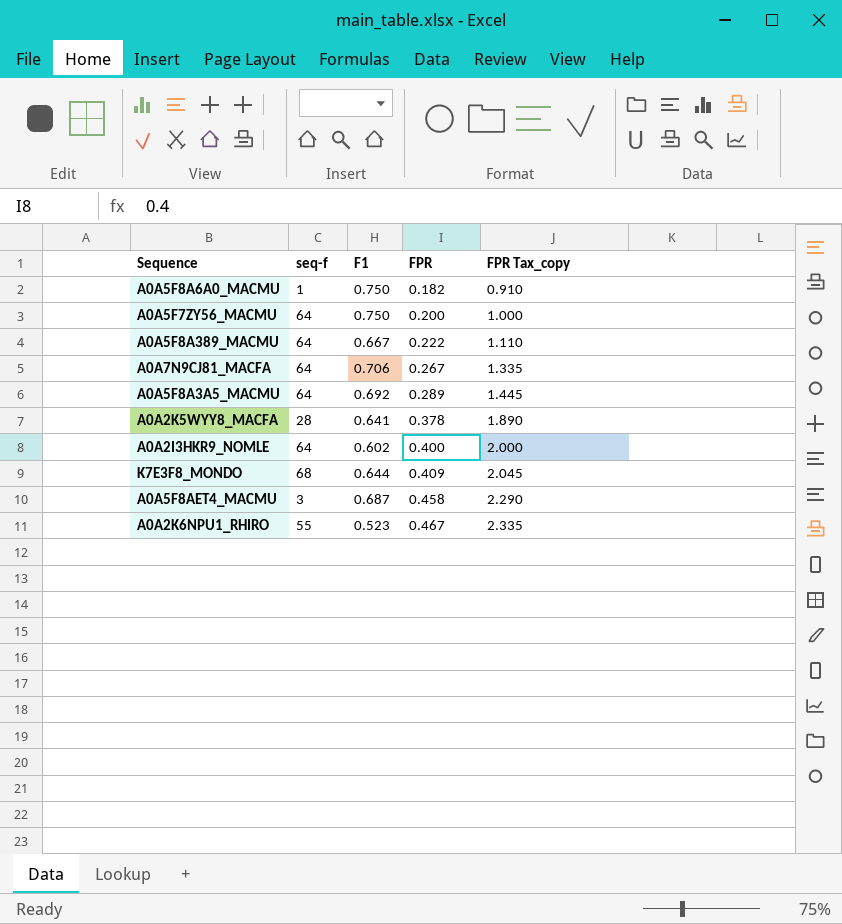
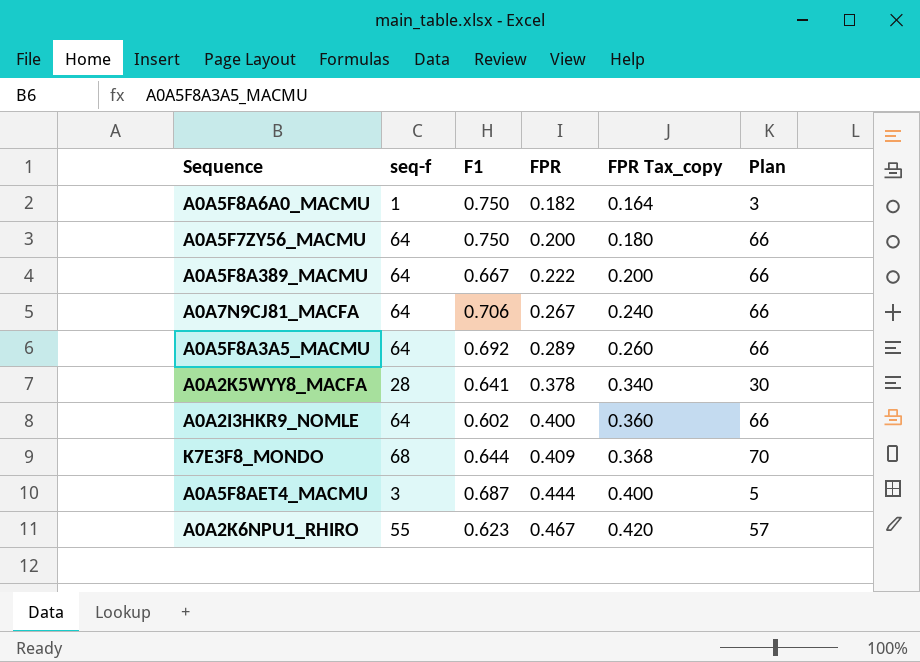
column FPR Tax_copy | formula: [FPR] * 5 -> [FPR] * 0.9
column Plan | formula: none -> [seq-f] + 2
A0A5F8AET4_MACMU | FPR: 0.458 -> 0.444
A0A2K6NPU1_RHIRO | F1: 0.523 -> 0.623

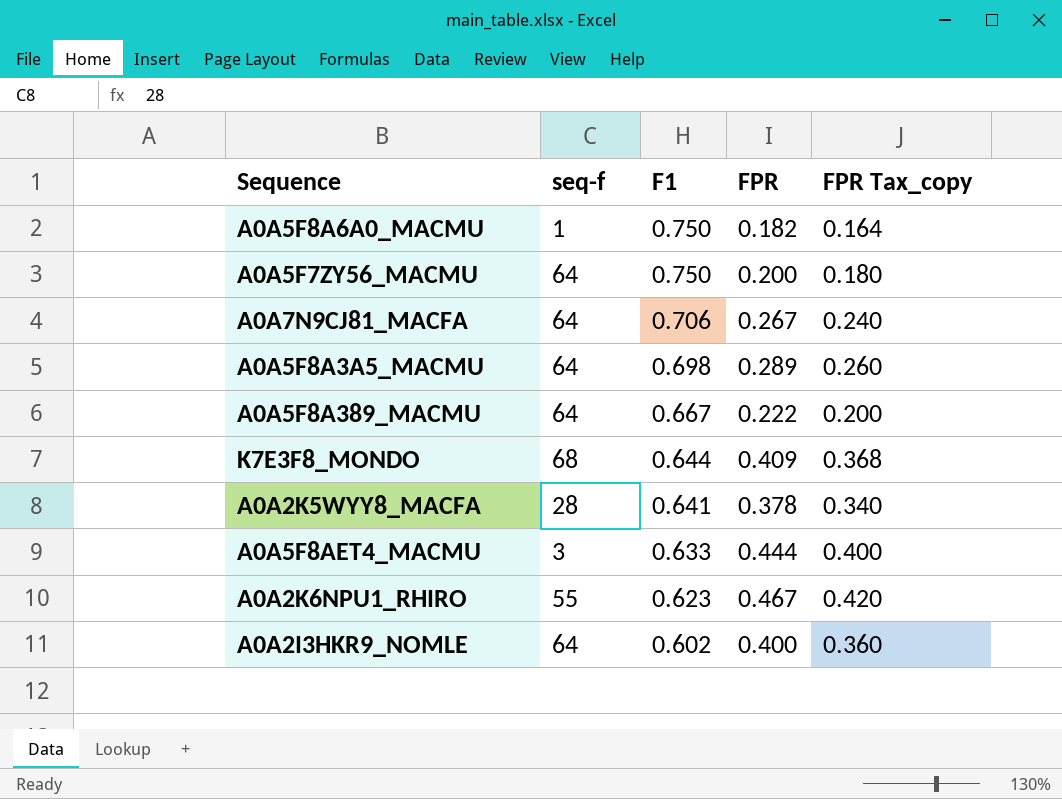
row order: FPR ascending -> F1 descending
column Plan | formula: [seq-f] + 2 -> none
A0A5F8A3A5_MACMU | F1: 0.692 -> 0.698
A0A5F8AET4_MACMU | F1: 0.687 -> 0.633

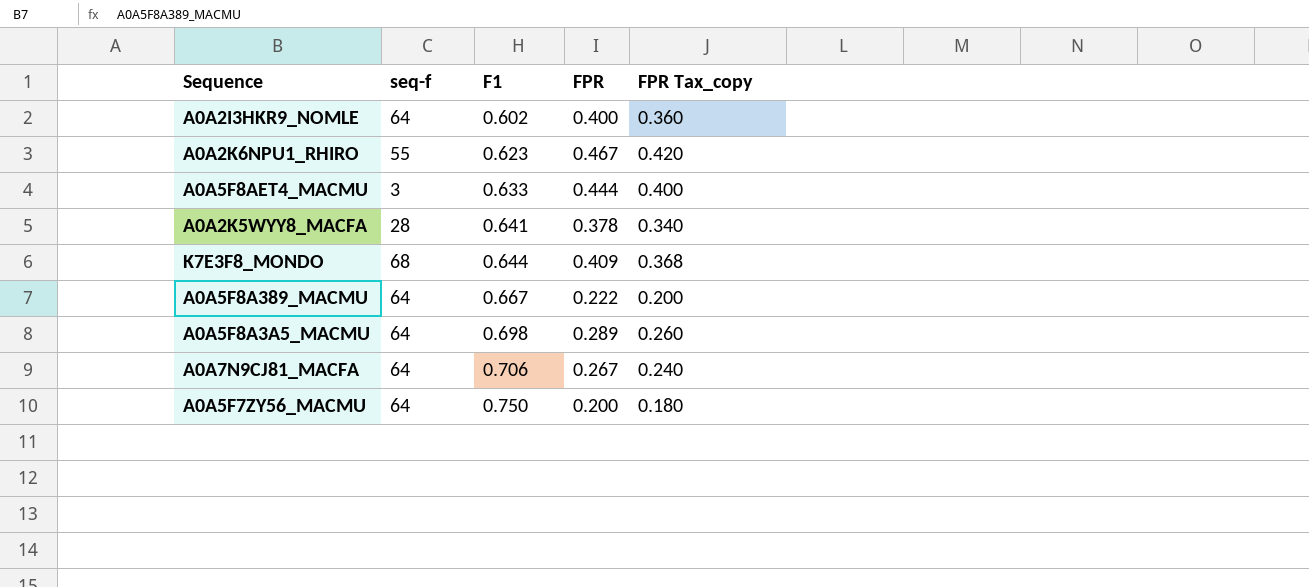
row order: F1 descending -> F1 ascending
row A0A5F8A6A0_MACMU: 1 | 0.750 | 0.182 | 0.164 -> none

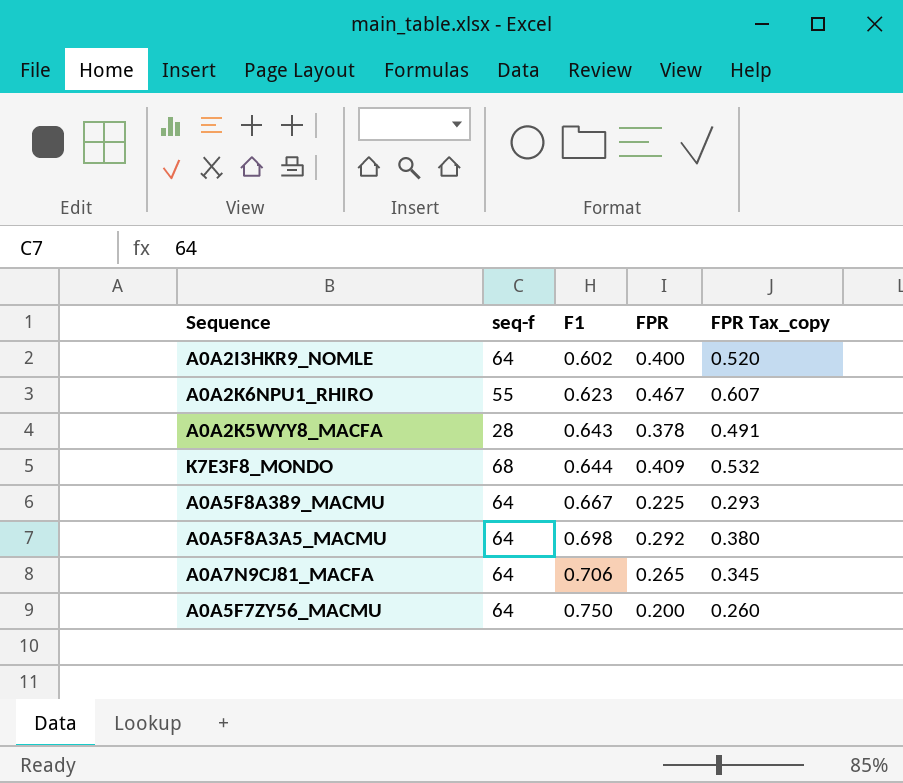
column FPR Tax_copy | formula: [FPR] * 0.9 -> [FPR] * 1.3
row A0A5F8AET4_MACMU: 3 | 0.633 | 0.444 | 0.400 -> none
A0A2K5WYY8_MACFA | F1: 0.641 -> 0.643
A0A5F8A389_MACMU | FPR: 0.222 -> 0.225
A0A5F8A3A5_MACMU | FPR: 0.289 -> 0.292
A0A7N9CJ81_MACFA | FPR: 0.267 -> 0.265

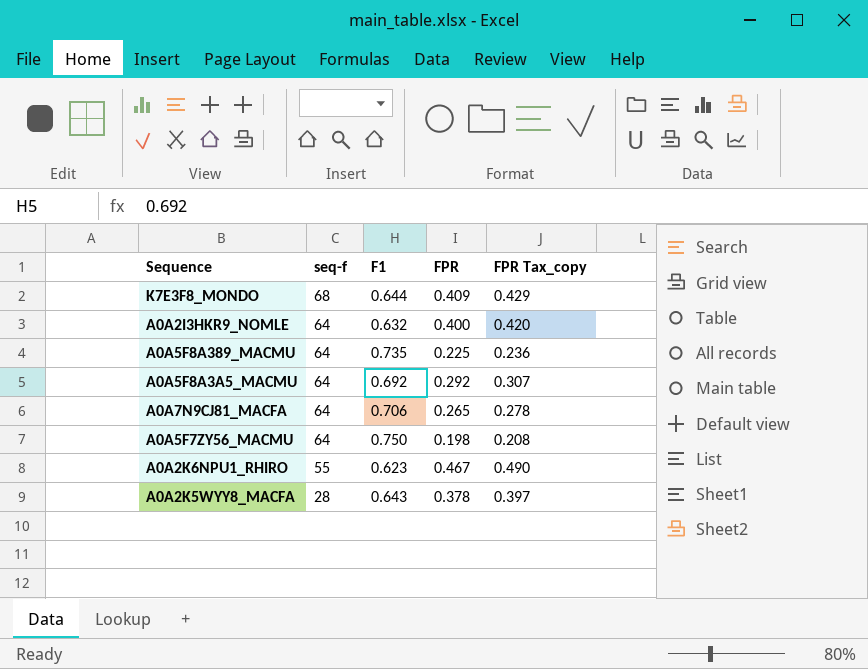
row order: F1 ascending -> seq-f descending
column FPR Tax_copy | formula: [FPR] * 1.3 -> [FPR] * 1.05
A0A2I3HKR9_NOMLE | F1: 0.602 -> 0.632
A0A5F8A389_MACMU | F1: 0.667 -> 0.735
A0A5F8A3A5_MACMU | F1: 0.698 -> 0.692
A0A5F7ZY56_MACMU | FPR: 0.200 -> 0.198

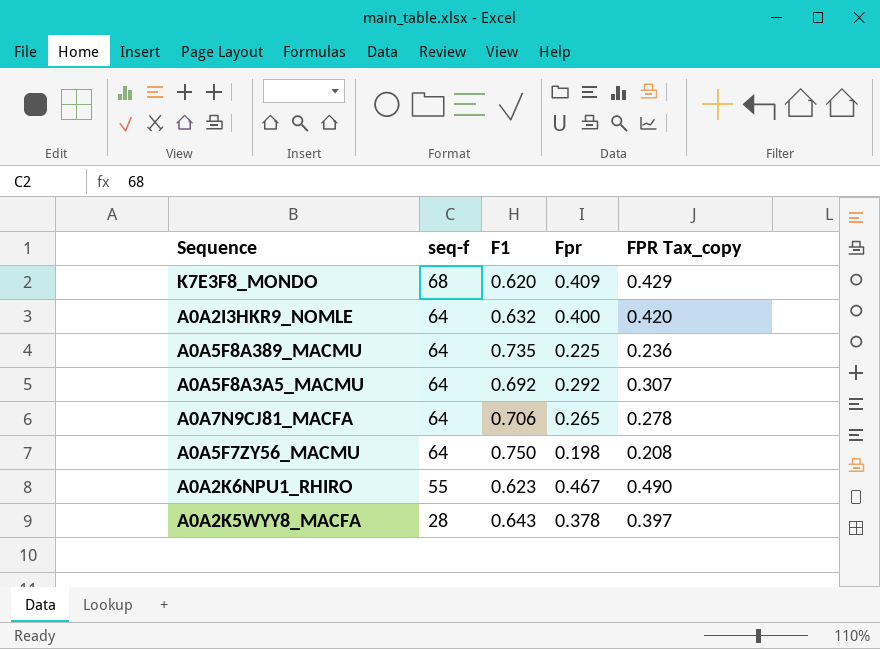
column name: FPR -> Fpr
K7E3F8_MONDO | F1: 0.644 -> 0.620

